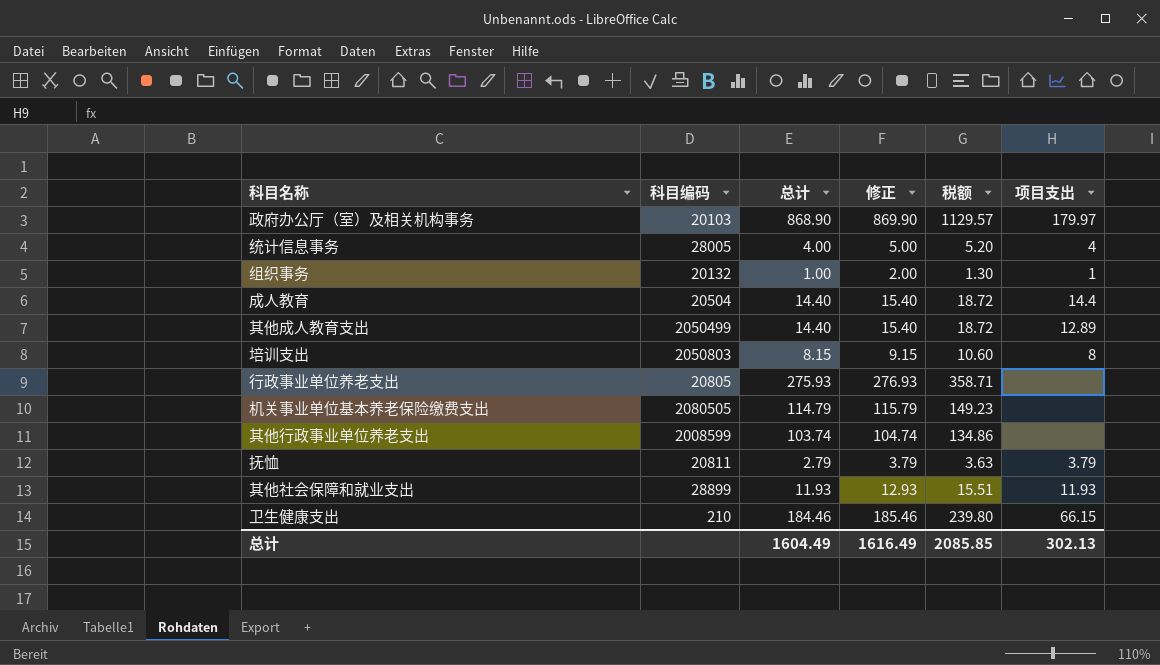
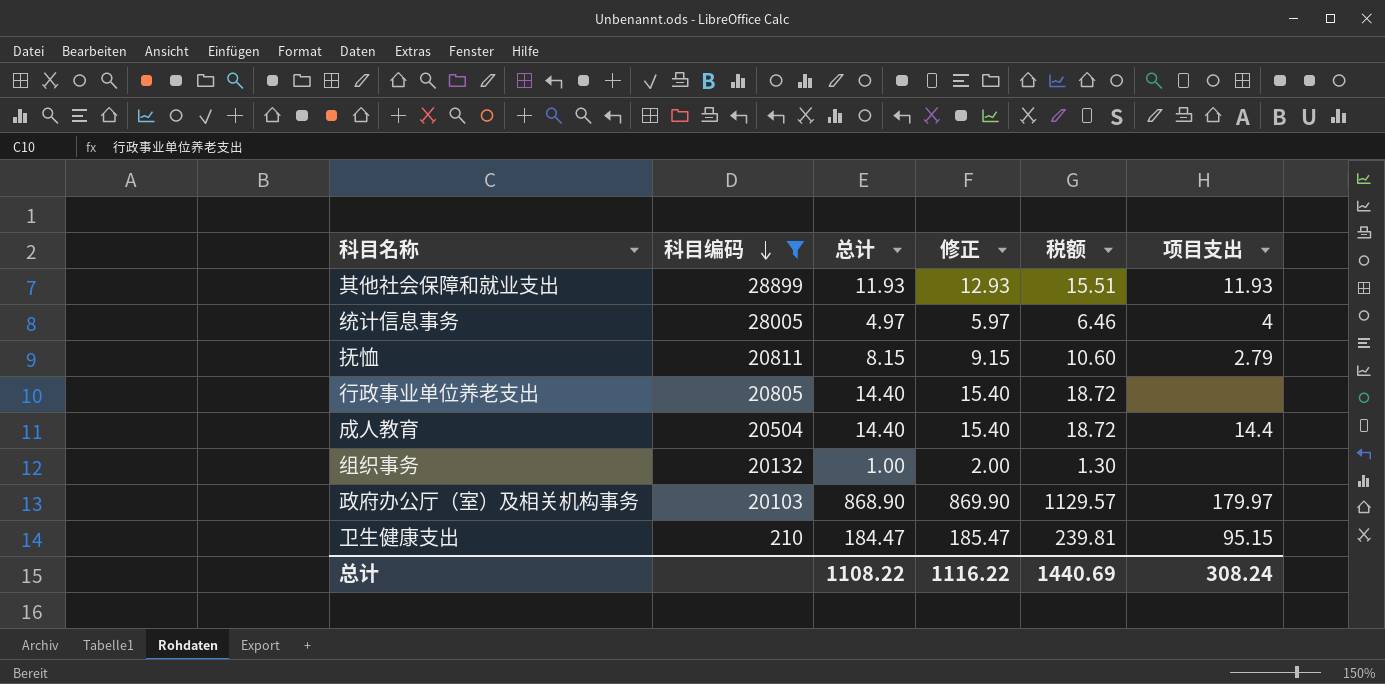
filter: none -> 科目编码 <= 28899
row order: none -> 科目编码 descending
统计信息事务 | 总计: 4.00 -> 4.97
统计信息事务 | 修正: 5.00 -> 5.97
统计信息事务 | 税额: 5.20 -> 6.46
抚恤 | 总计: 2.79 -> 8.15
抚恤 | 修正: 3.79 -> 9.15
抚恤 | 税额: 3.63 -> 10.60
抚恤 | 项目支出: 3.79 -> 2.79
行政事业单位养老支出 | 总计: 275.93 -> 14.40
行政事业单位养老支出 | 修正: 276.93 -> 15.40
行政事业单位养老支出 | 税额: 358.71 -> 18.72
组织事务 | 项目支出: 1 -> none
卫生健康支出 | 总计: 184.46 -> 184.47
卫生健康支出 | 修正: 185.46 -> 185.47
卫生健康支出 | 税额: 239.80 -> 239.81
卫生健康支出 | 项目支出: 66.15 -> 95.15
总计 | 总计: 1604.49 -> 1108.22
总计 | 修正: 1616.49 -> 1116.22
总计 | 税额: 2085.85 -> 1440.69
总计 | 项目支出: 302.13 -> 308.24

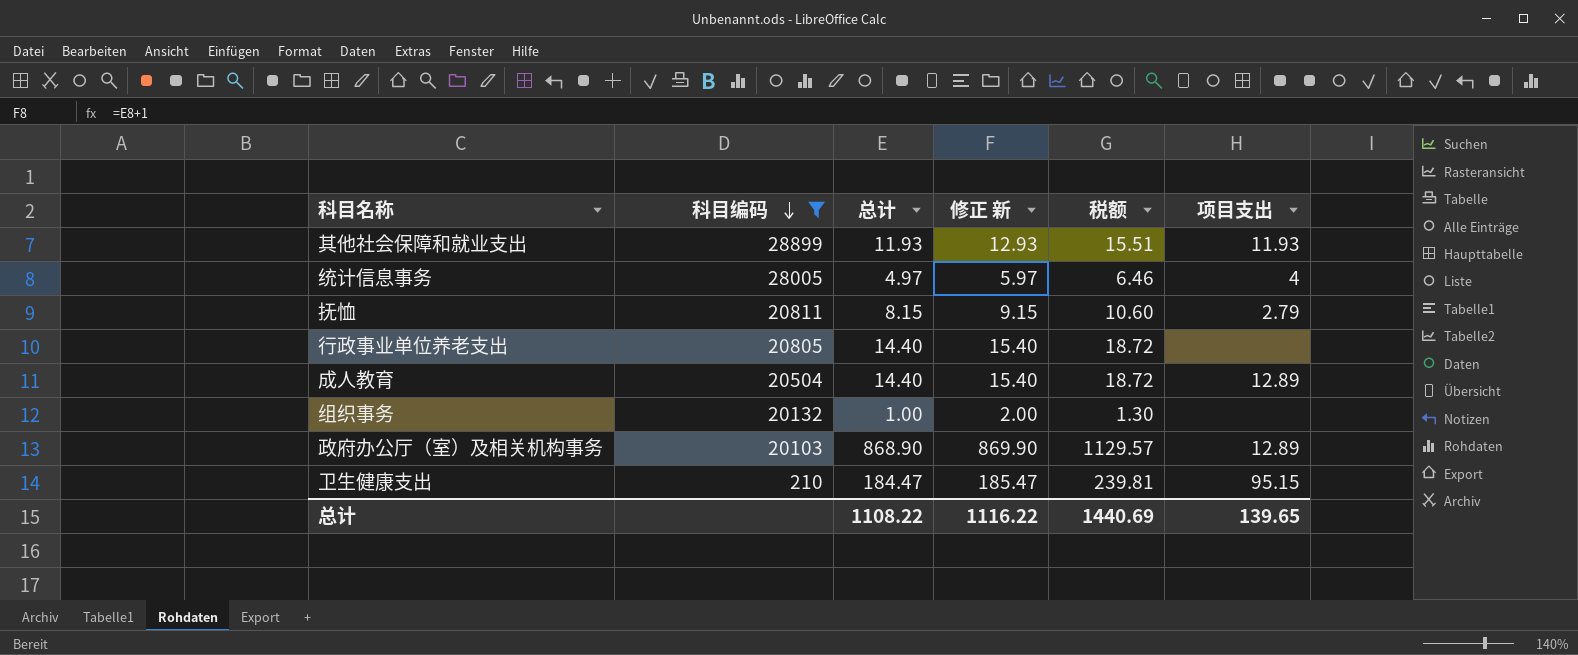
column name: 修正 -> 修正 新
成人教育 | 项目支出: 14.4 -> 12.89
政府办公厅（室）及相关机构事务 | 项目支出: 179.97 -> 12.89
总计 | 项目支出: 308.24 -> 139.65

